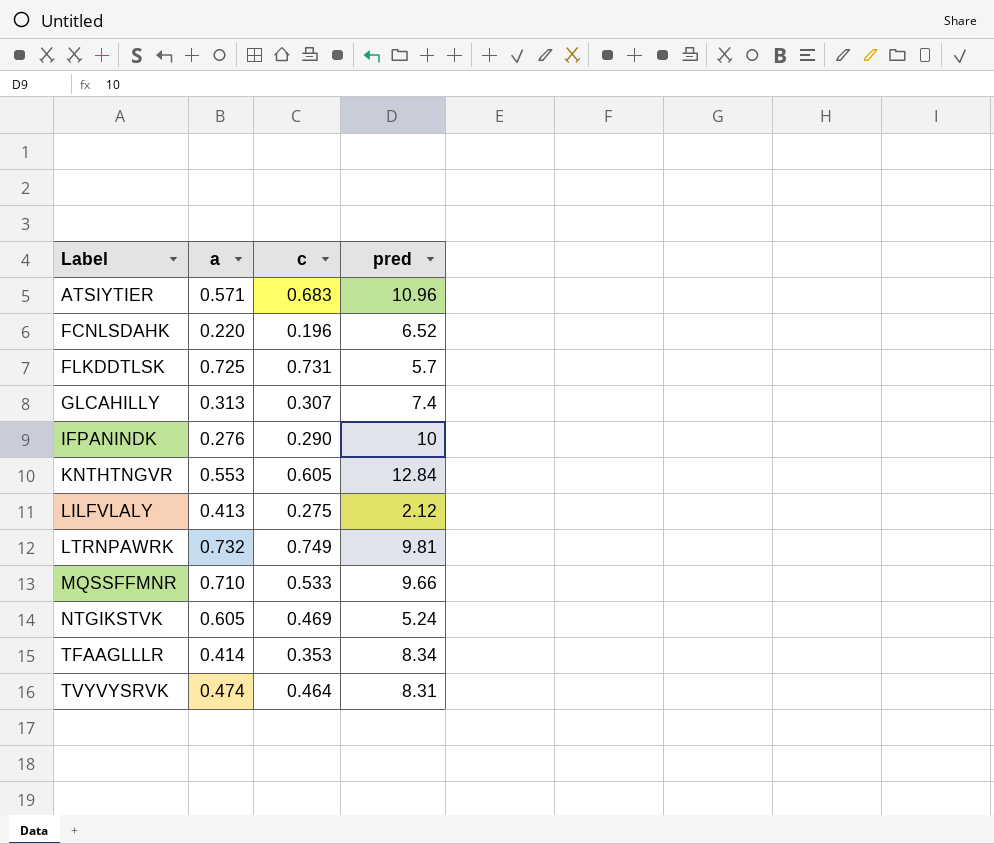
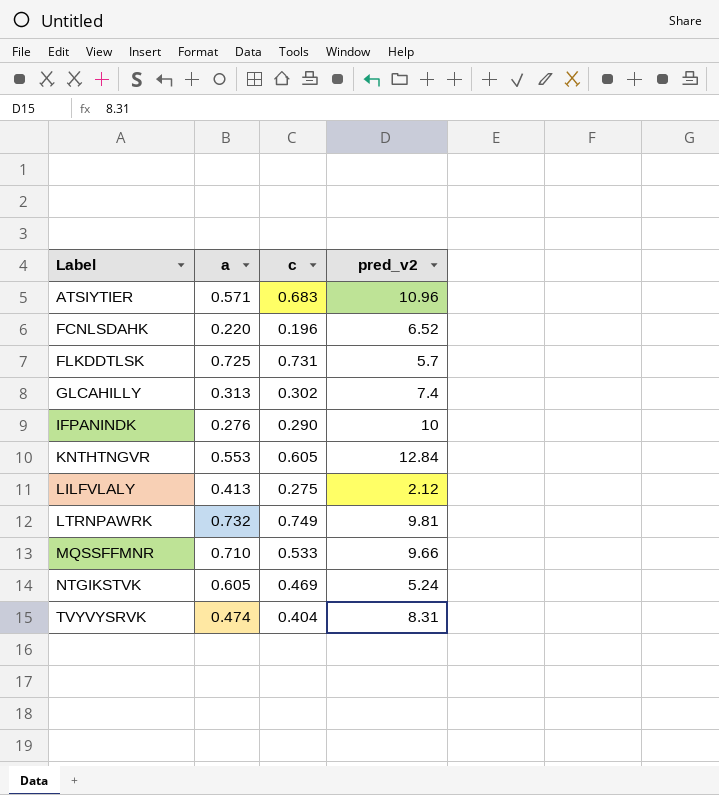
column name: pred -> pred_v2
row TFAAGLLLR: 0.414 | 0.353 | 8.34 -> none
GLCAHILLY | c: 0.307 -> 0.302
TVYVYSRVK | c: 0.464 -> 0.404

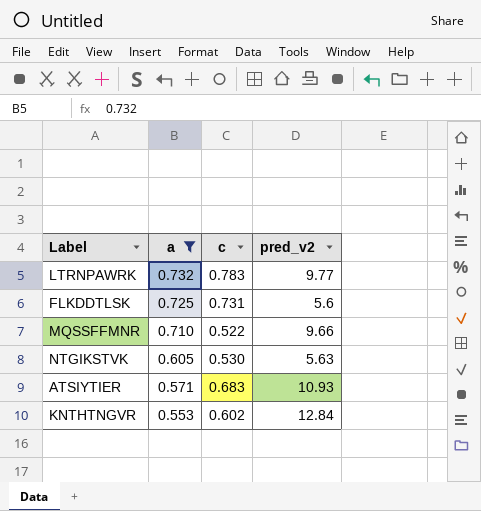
filter: none -> a >= 0.553
row order: Label ascending -> a descending
LTRNPAWRK | c: 0.749 -> 0.783
LTRNPAWRK | pred_v2: 9.81 -> 9.77
FLKDDTLSK | pred_v2: 5.7 -> 5.6
MQSSFFMNR | c: 0.533 -> 0.522
NTGIKSTVK | c: 0.469 -> 0.530
NTGIKSTVK | pred_v2: 5.24 -> 5.63
ATSIYTIER | pred_v2: 10.96 -> 10.93
KNTHTNGVR | c: 0.605 -> 0.602

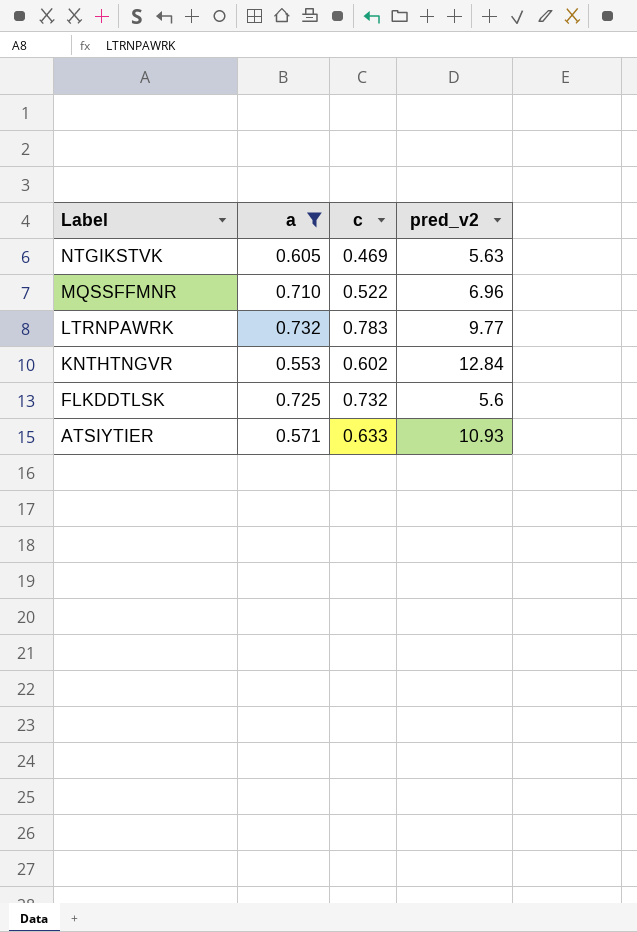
row order: a descending -> Label descending
NTGIKSTVK | c: 0.530 -> 0.469
MQSSFFMNR | pred_v2: 9.66 -> 6.96
FLKDDTLSK | c: 0.731 -> 0.732
ATSIYTIER | c: 0.683 -> 0.633

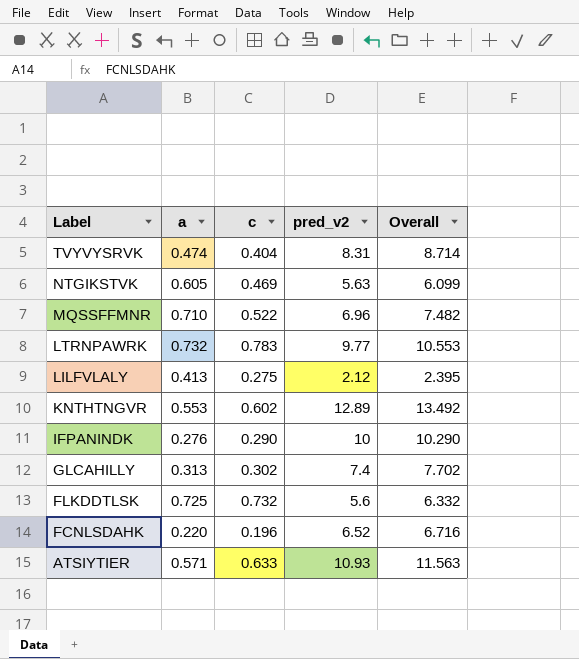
filter: a >= 0.553 -> none
column Overall | formula: none -> [c] + [pred_v2]
KNTHTNGVR | pred_v2: 12.84 -> 12.89

